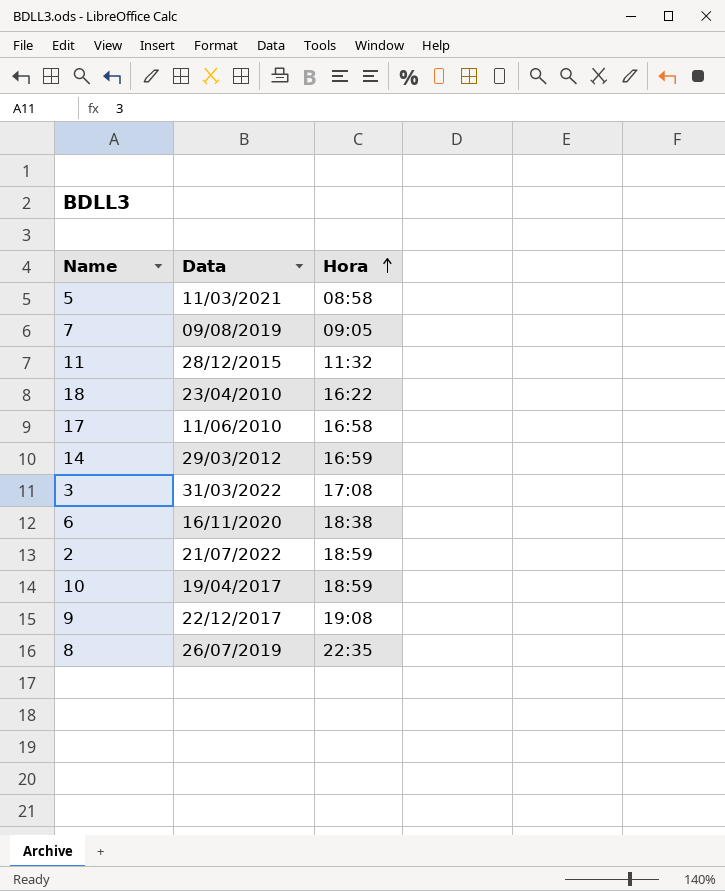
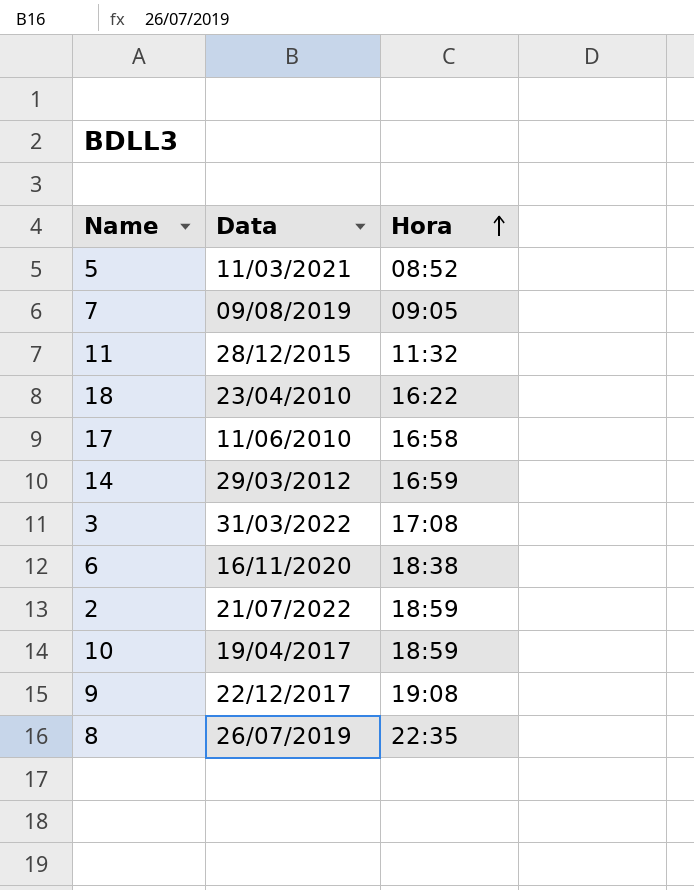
5 | Hora: 08:58 -> 08:52

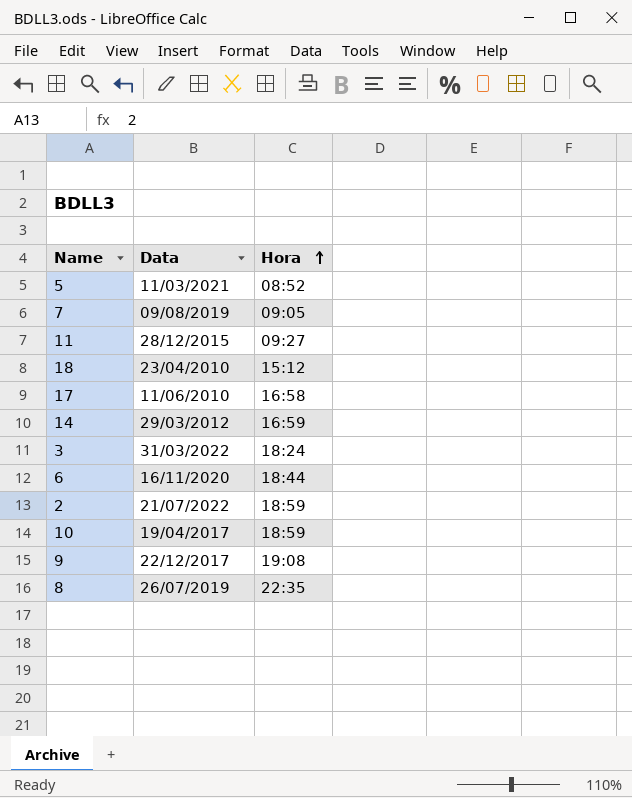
11 | Hora: 11:32 -> 09:27
18 | Hora: 16:22 -> 15:12
3 | Hora: 17:08 -> 18:24
6 | Hora: 18:38 -> 18:44

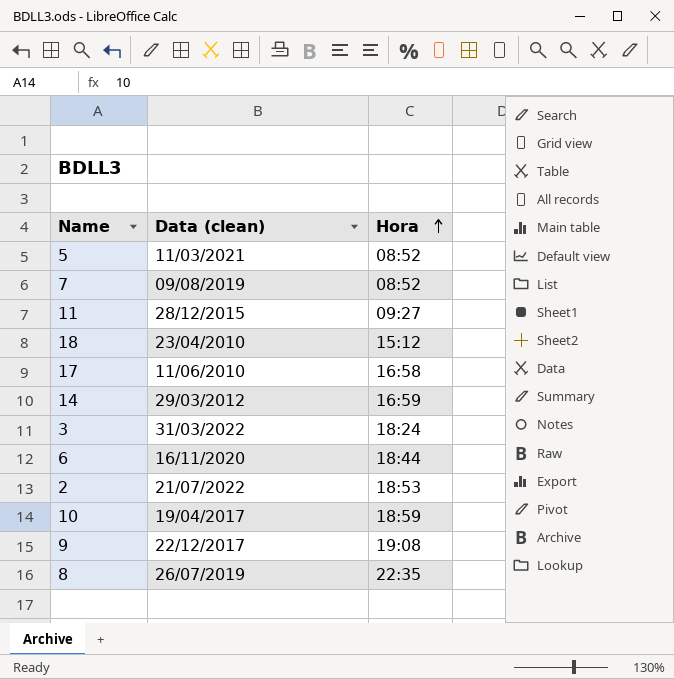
column name: Data -> Data (clean)
7 | Hora: 09:05 -> 08:52
2 | Hora: 18:59 -> 18:53

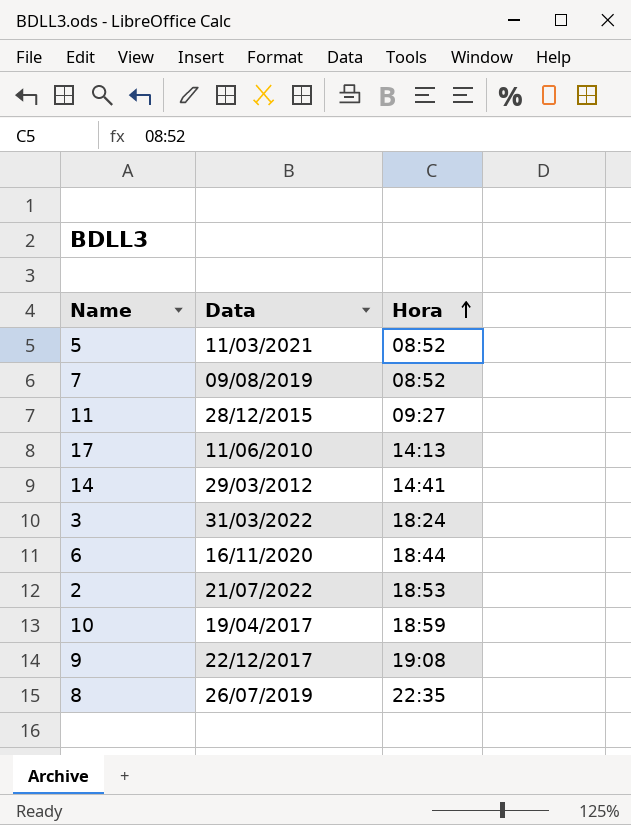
column name: Data (clean) -> Data
row 18: 23/04/2010 | 15:12 -> none
17 | Hora: 16:58 -> 14:13
14 | Hora: 16:59 -> 14:41

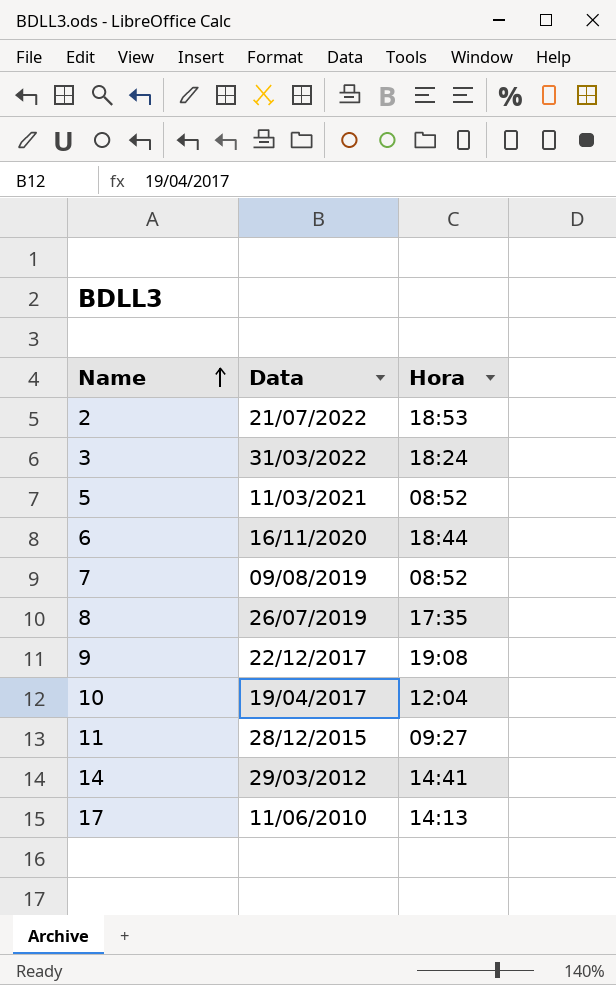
row order: Hora ascending -> Name ascending
8 | Hora: 22:35 -> 17:35
10 | Hora: 18:59 -> 12:04

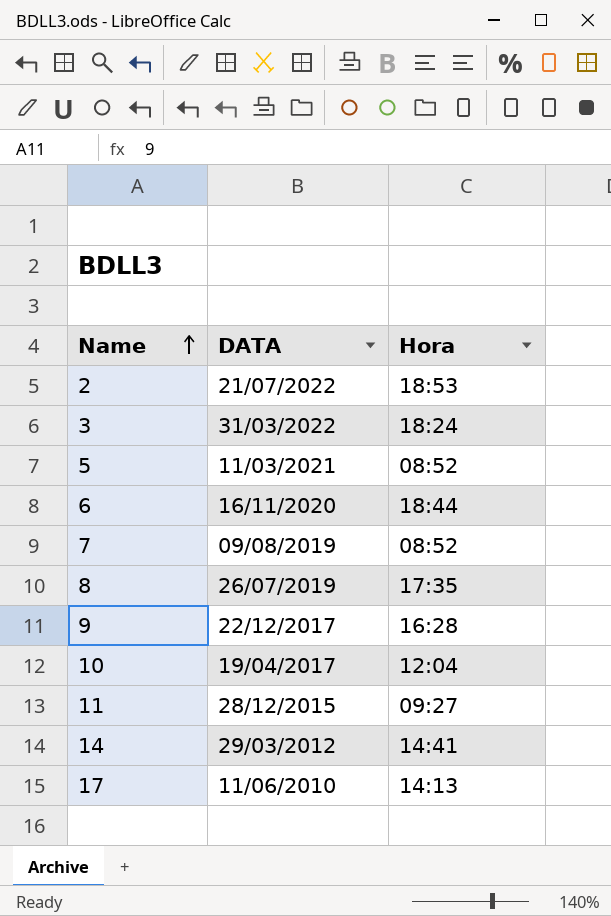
column name: Data -> DATA
9 | Hora: 19:08 -> 16:28

